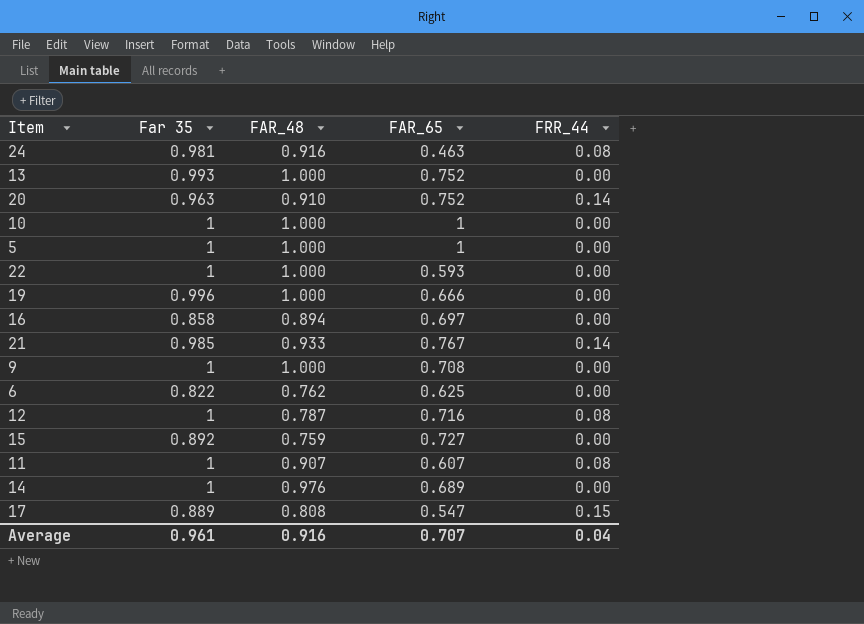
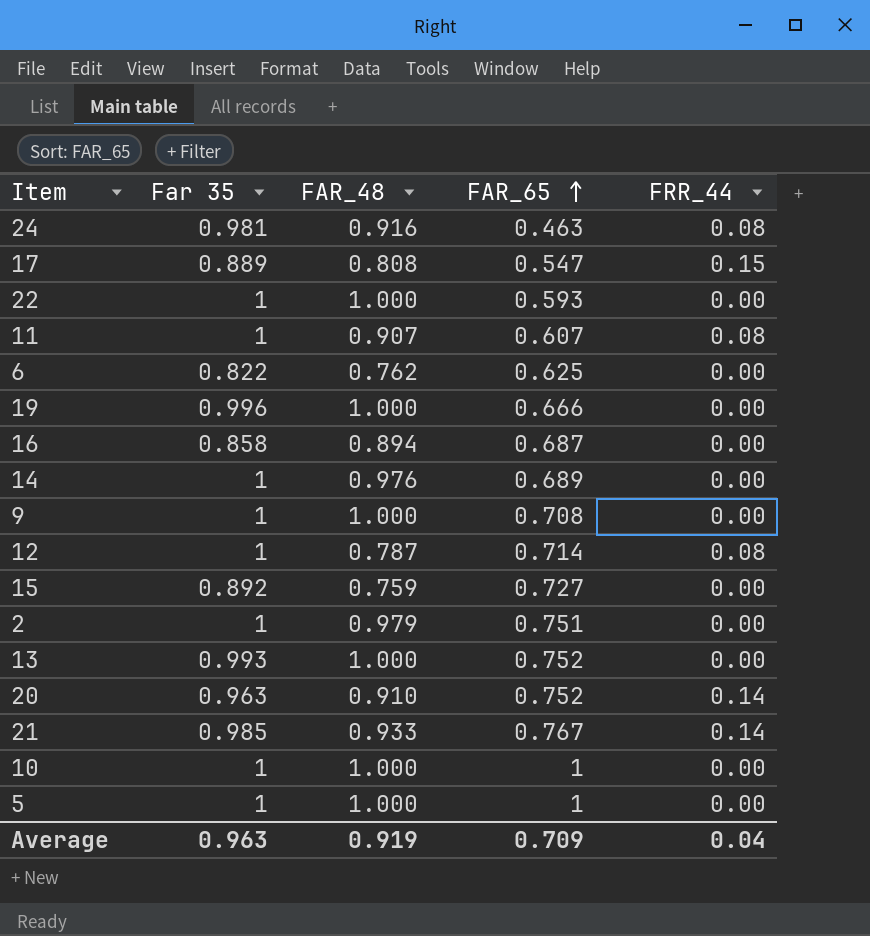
row order: none -> FAR_65 ascending
16 | FAR_65: 0.697 -> 0.687
12 | FAR_65: 0.716 -> 0.714
row 2: none -> 1 | 0.979 | 0.751 | 0.00
Average | Far 35: 0.961 -> 0.963
Average | FAR_48: 0.916 -> 0.919
Average | FAR_65: 0.707 -> 0.709

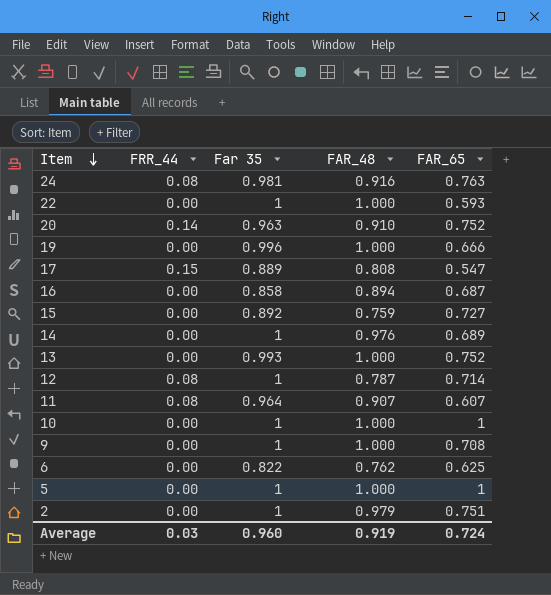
row order: FAR_65 ascending -> Item descending
column FRR_44 | position: 5 -> 2
row 21: 0.985 | 0.933 | 0.767 | 0.14 -> none
24 | FAR_65: 0.463 -> 0.763
11 | Far 35: 1 -> 0.964
Average | FRR_44: 0.04 -> 0.03
Average | Far 35: 0.963 -> 0.960
Average | FAR_65: 0.709 -> 0.724

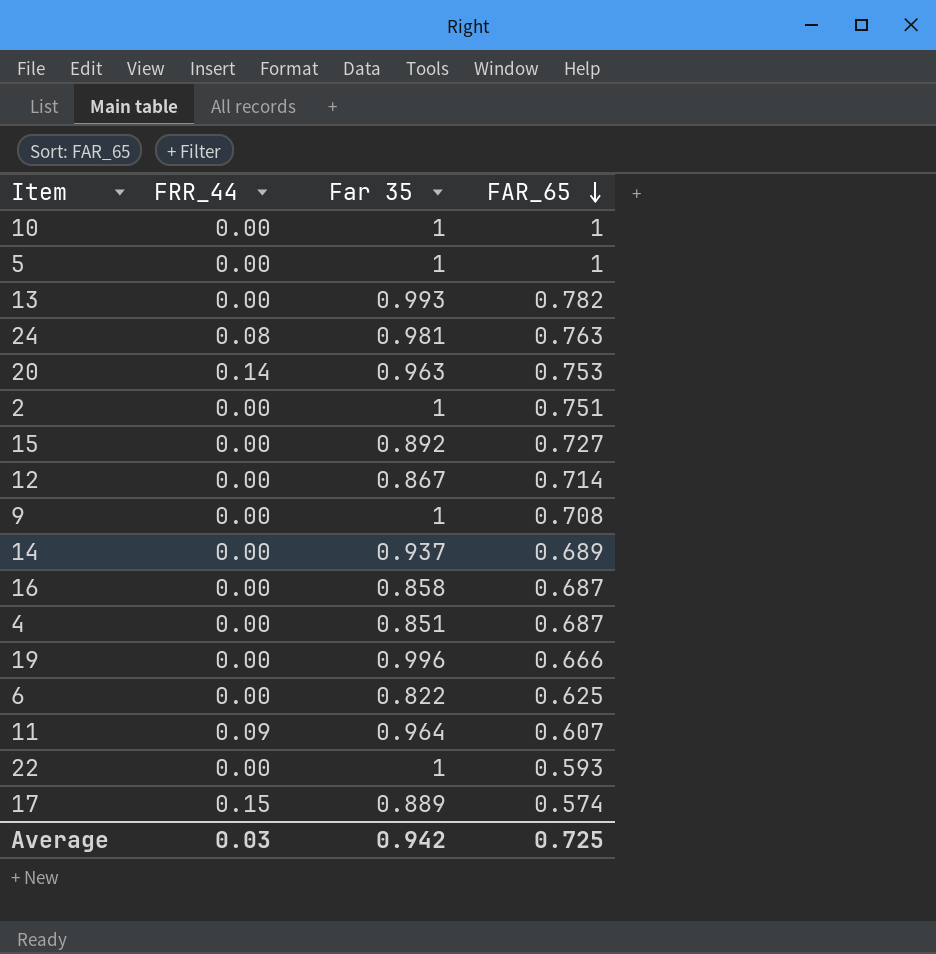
row order: Item descending -> FAR_65 descending
column FAR_48 | position: 4 -> none
13 | FAR_65: 0.752 -> 0.782
20 | FAR_65: 0.752 -> 0.753
12 | FRR_44: 0.08 -> 0.00
12 | Far 35: 1 -> 0.867
14 | Far 35: 1 -> 0.937
row 4: none -> 0.00 | 0.851 | 0.687
11 | FRR_44: 0.08 -> 0.09
17 | FAR_65: 0.547 -> 0.574
Average | Far 35: 0.960 -> 0.942
Average | FAR_65: 0.724 -> 0.725

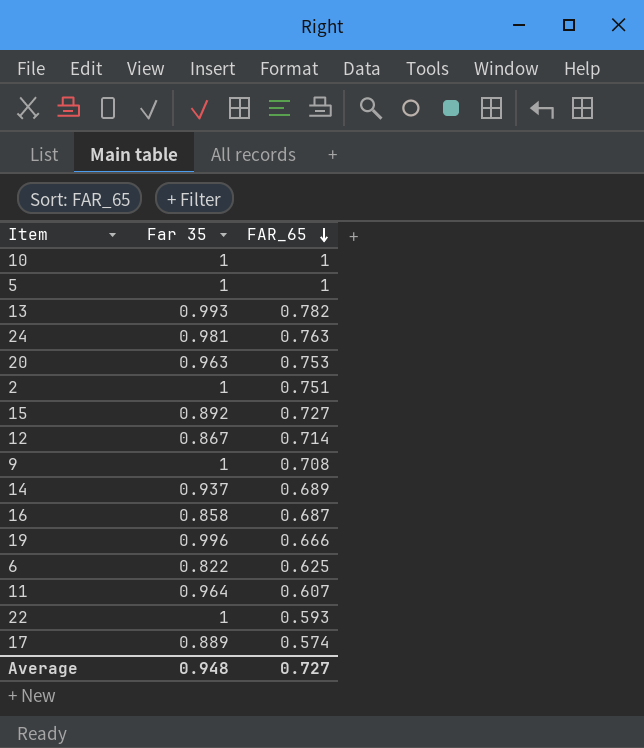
column FRR_44 | position: 2 -> none
row 4: 0.00 | 0.851 | 0.687 -> none
Average | Far 35: 0.942 -> 0.948
Average | FAR_65: 0.725 -> 0.727

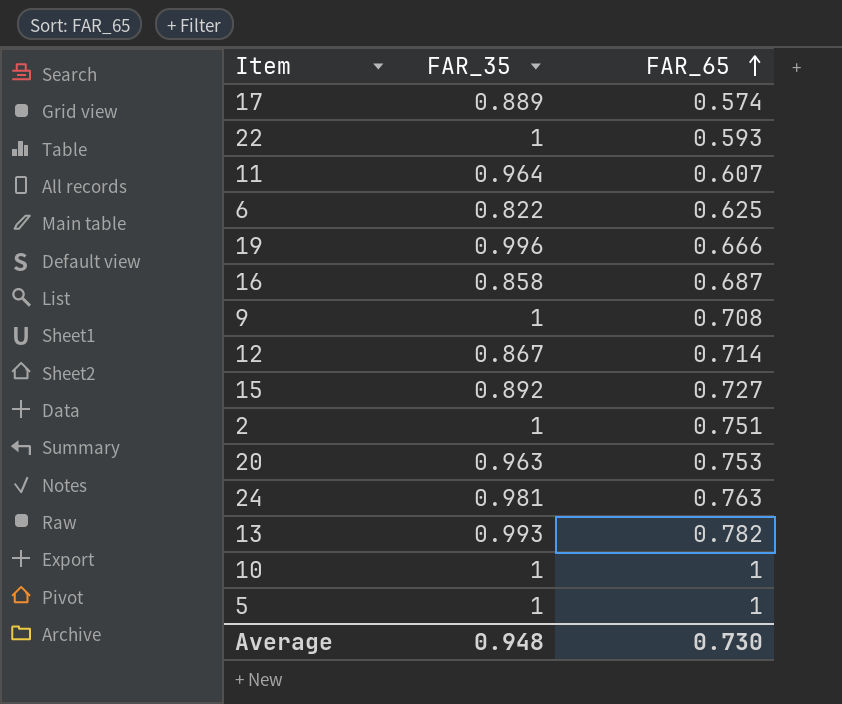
row order: FAR_65 descending -> FAR_65 ascending
column name: Far 35 -> FAR_35
row 14: 0.937 | 0.689 -> none
Average | FAR_65: 0.727 -> 0.730

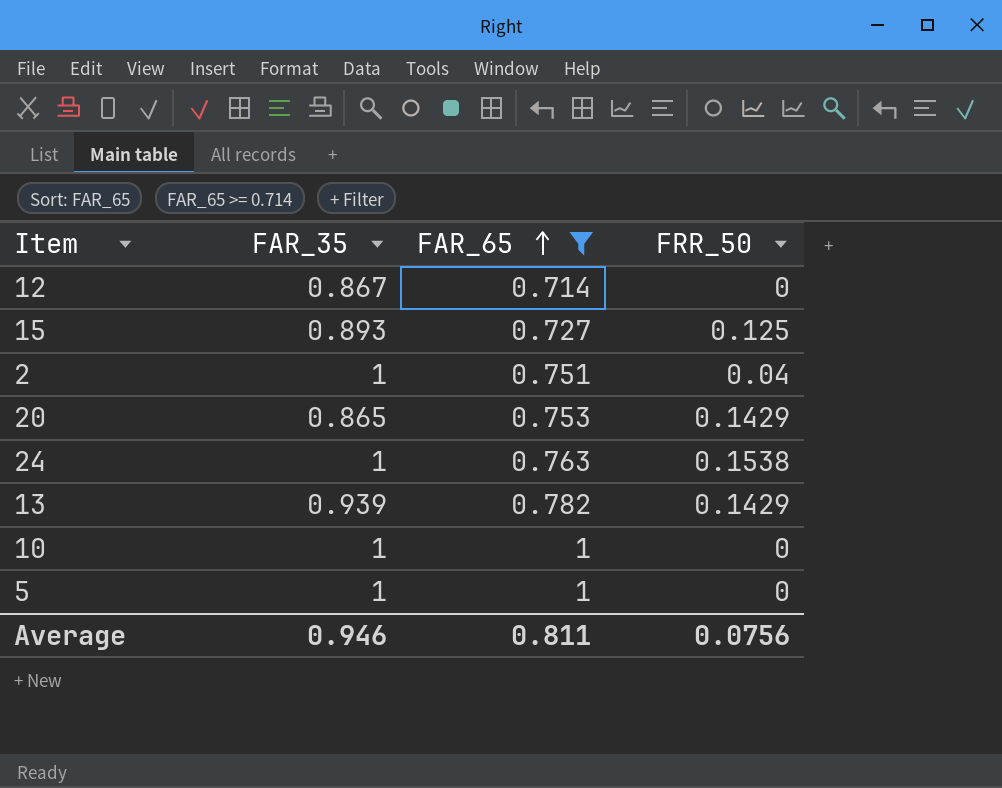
filter: none -> FAR_65 >= 0.714
column FRR_50 | position: none -> 4
15 | FAR_35: 0.892 -> 0.893
20 | FAR_35: 0.963 -> 0.865
24 | FAR_35: 0.981 -> 1
13 | FAR_35: 0.993 -> 0.939
Average | FAR_35: 0.948 -> 0.946
Average | FAR_65: 0.730 -> 0.811

